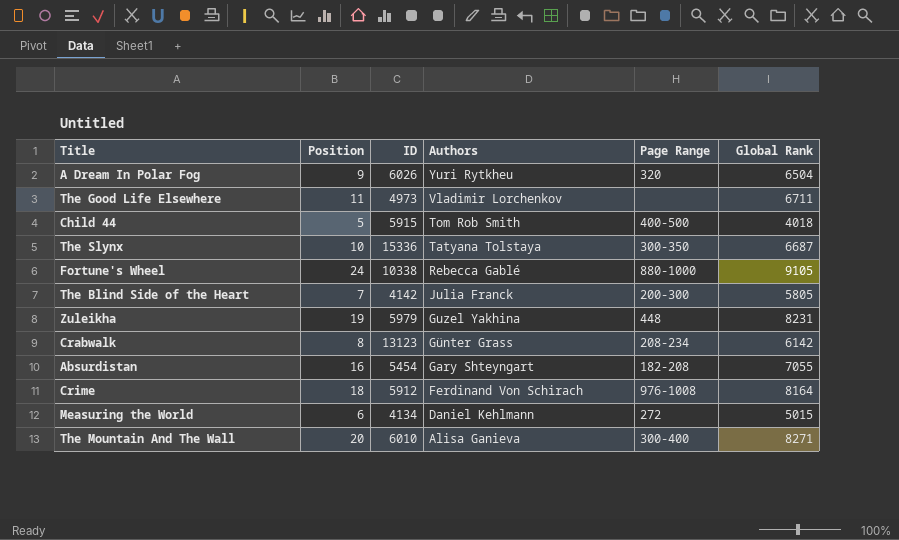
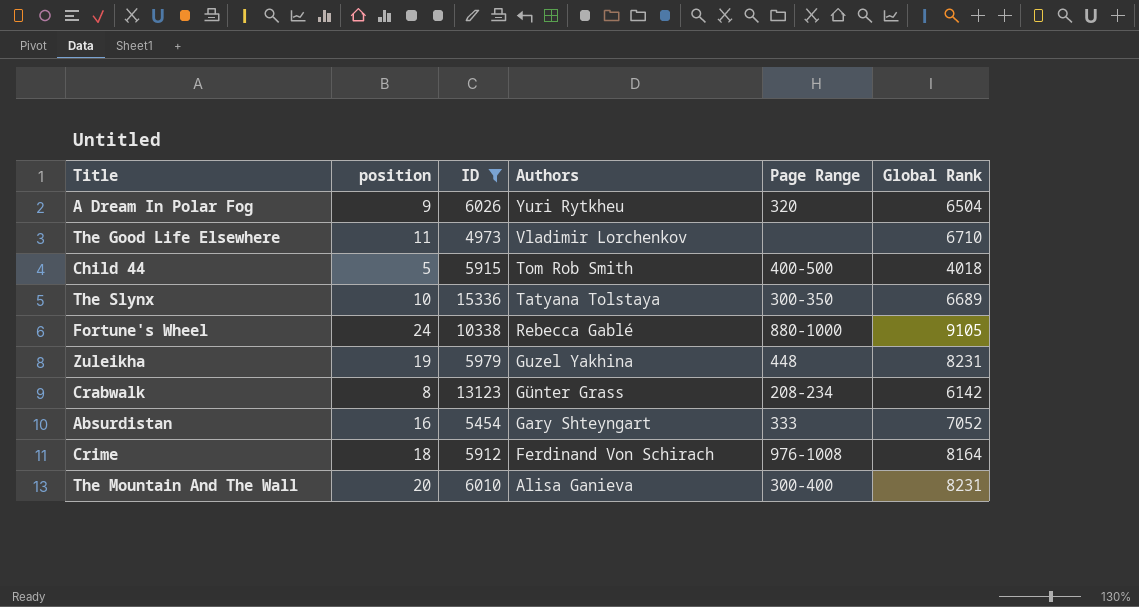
filter: none -> ID >= 4973
column name: Position -> position
The Good Life Elsewhere | Global Rank: 6711 -> 6710
The Slynx | Global Rank: 6687 -> 6689
Absurdistan | Page Range: 182-208 -> 333
Absurdistan | Global Rank: 7055 -> 7052
The Mountain And The Wall | Global Rank: 8271 -> 8231

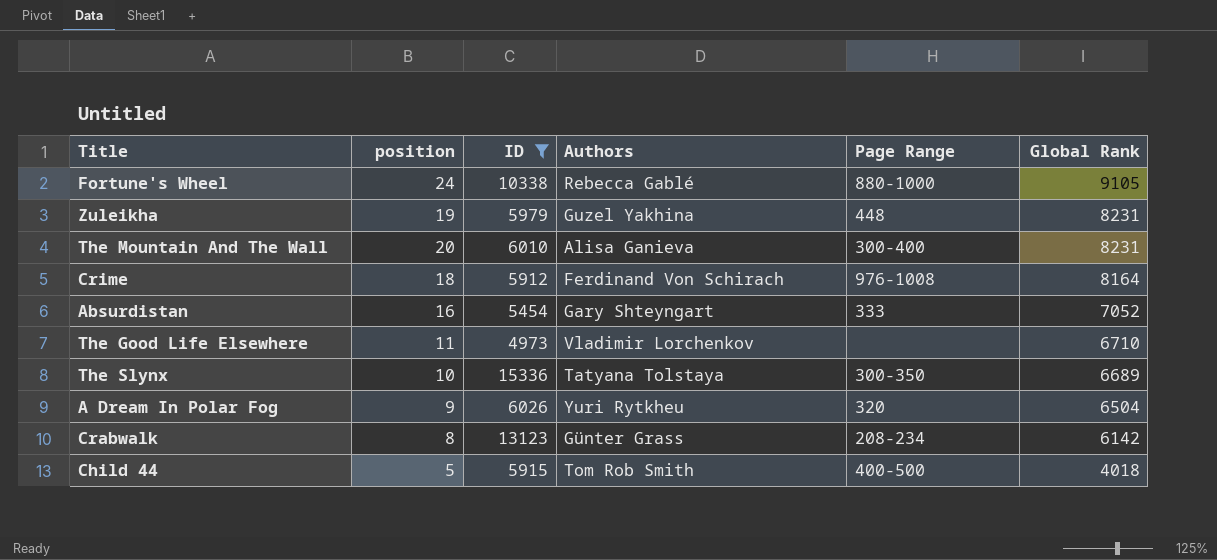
row order: Authors descending -> Global Rank descending

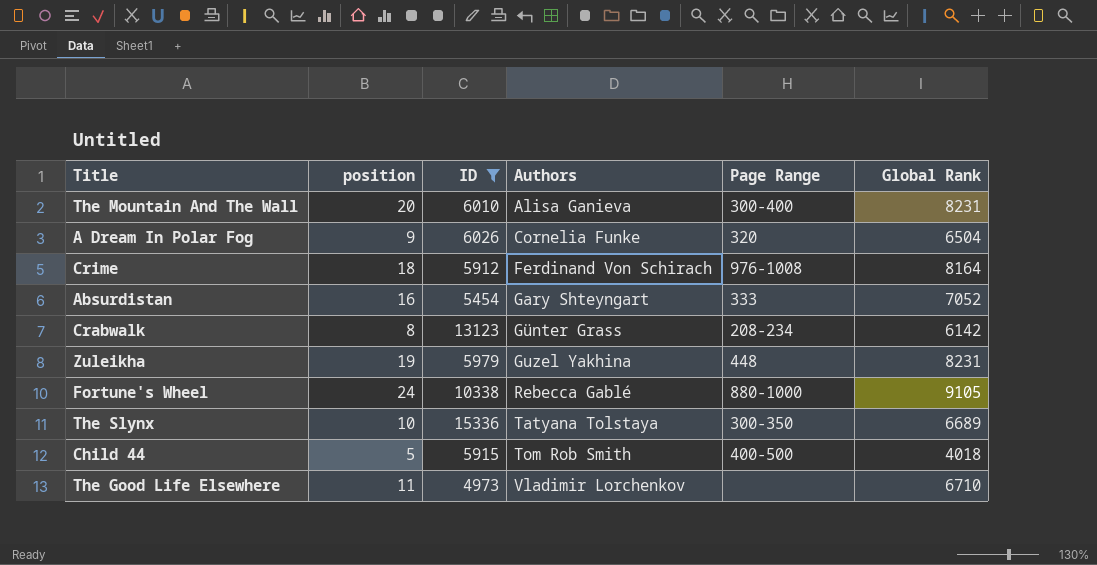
row order: Global Rank descending -> Authors ascending
A Dream In Polar Fog | Authors: Yuri Rytkheu -> Cornelia Funke

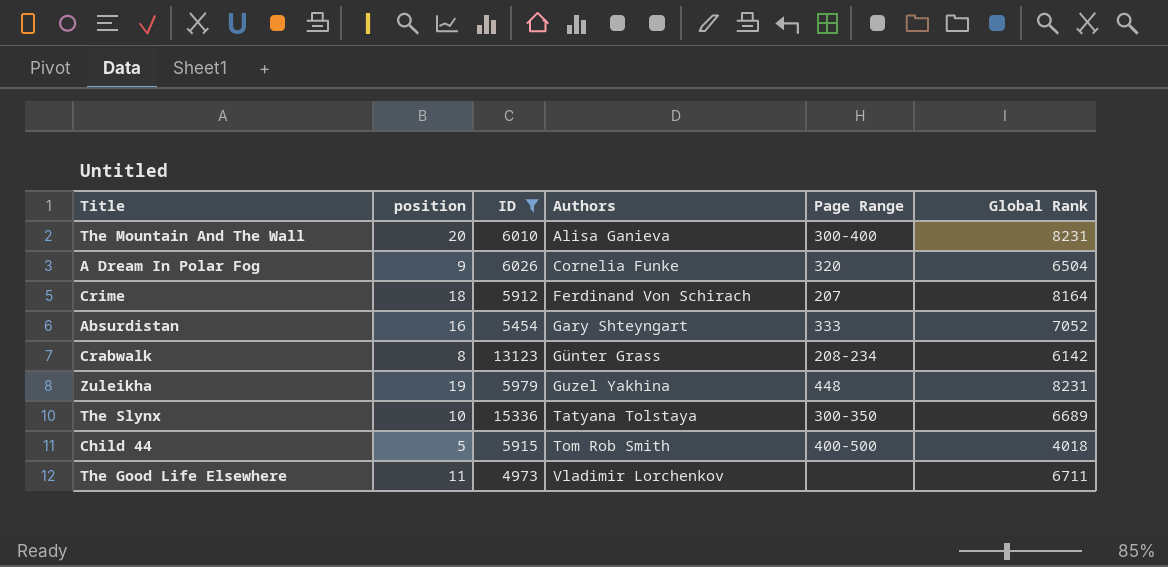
row Fortune's Wheel: 24 | 10338 | Rebecca Gablé | 880-1000 | 9105 -> none
Crime | Page Range: 976-1008 -> 207
The Good Life Elsewhere | Global Rank: 6710 -> 6711

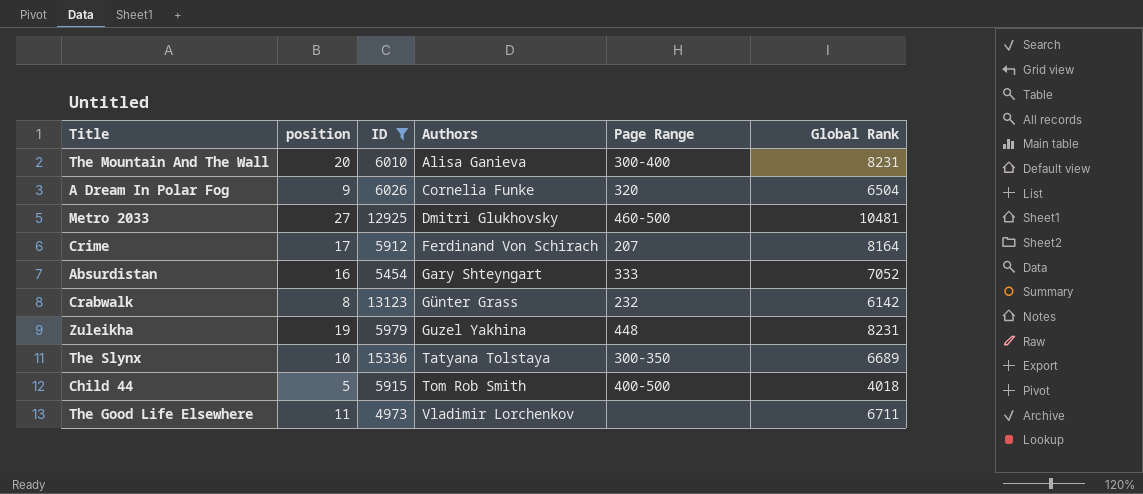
row Metro 2033: none -> 27 | 12925 | Dmitri Glukhovsky | 460-500 | 10481
Crime | position: 18 -> 17
Crabwalk | Page Range: 208-234 -> 232

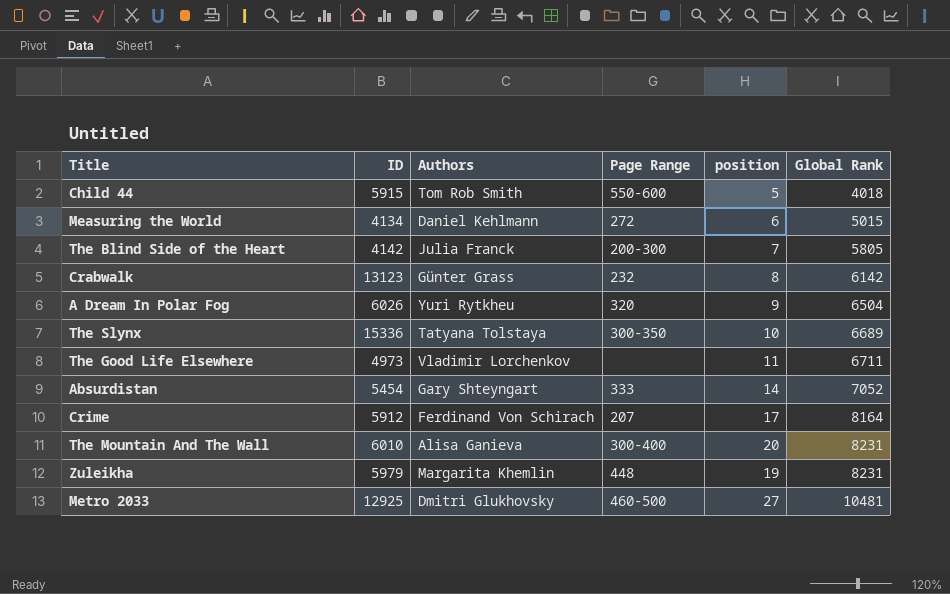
filter: ID >= 4973 -> none
row order: Authors ascending -> Global Rank ascending
column position | position: 2 -> 5
Child 44 | Page Range: 400-500 -> 550-600
A Dream In Polar Fog | Authors: Cornelia Funke -> Yuri Rytkheu
Absurdistan | position: 16 -> 14
Zuleikha | Authors: Guzel Yakhina -> Margarita Khemlin

